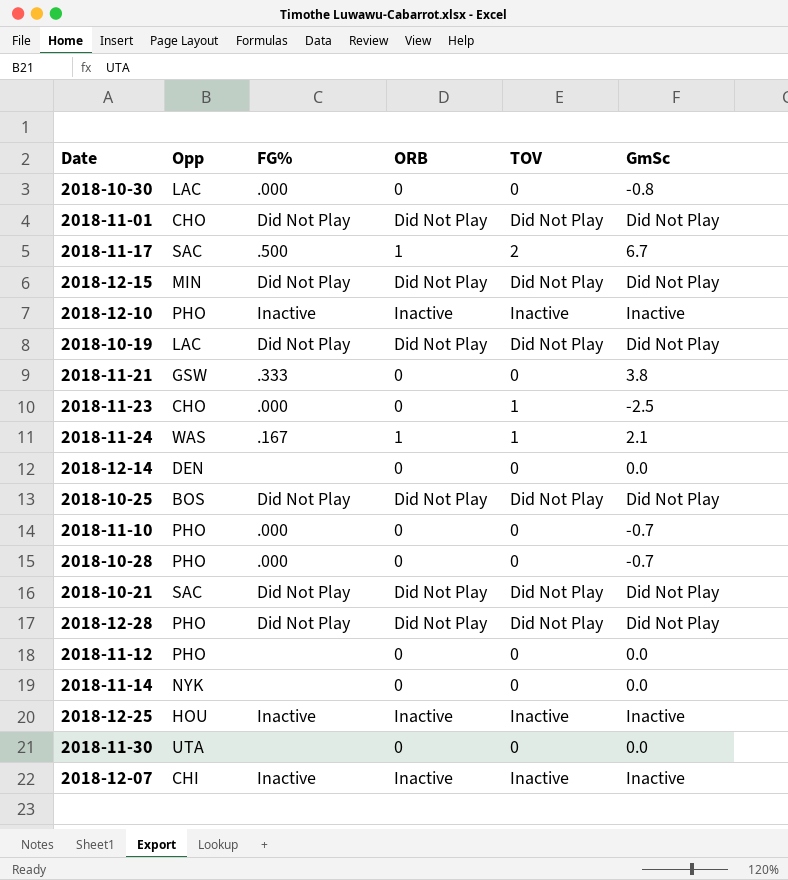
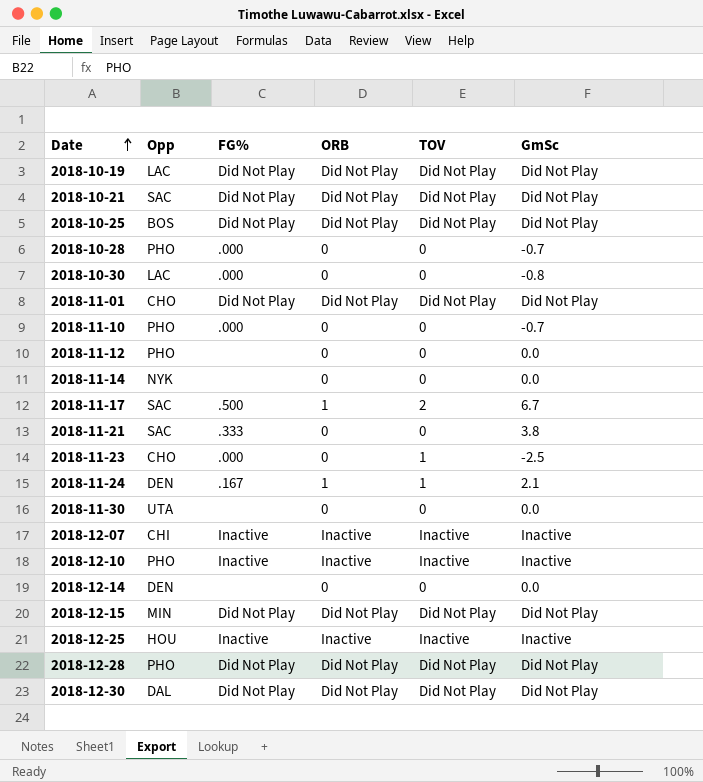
row order: none -> Date ascending
2018-11-21 | Opp: GSW -> SAC
2018-11-24 | Opp: WAS -> DEN
row 2018-12-30: none -> DAL | Did Not Play | Did Not Play | Did Not Play | Did Not Play

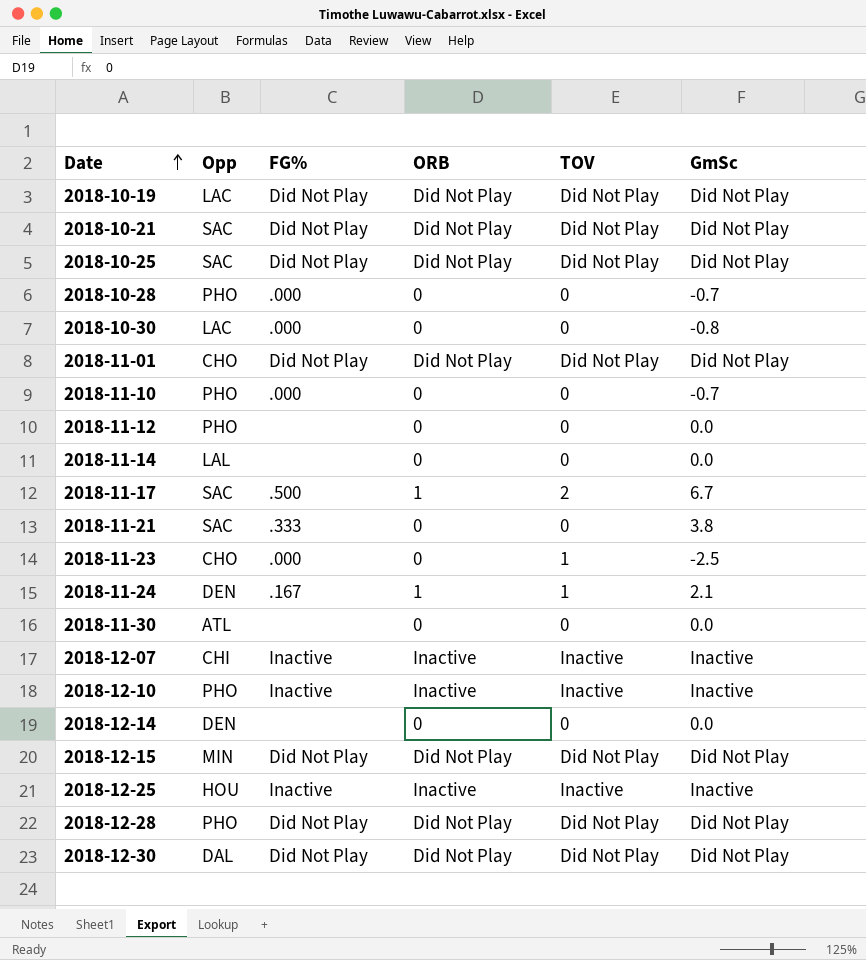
2018-10-25 | Opp: BOS -> SAC
2018-11-14 | Opp: NYK -> LAL
2018-11-30 | Opp: UTA -> ATL

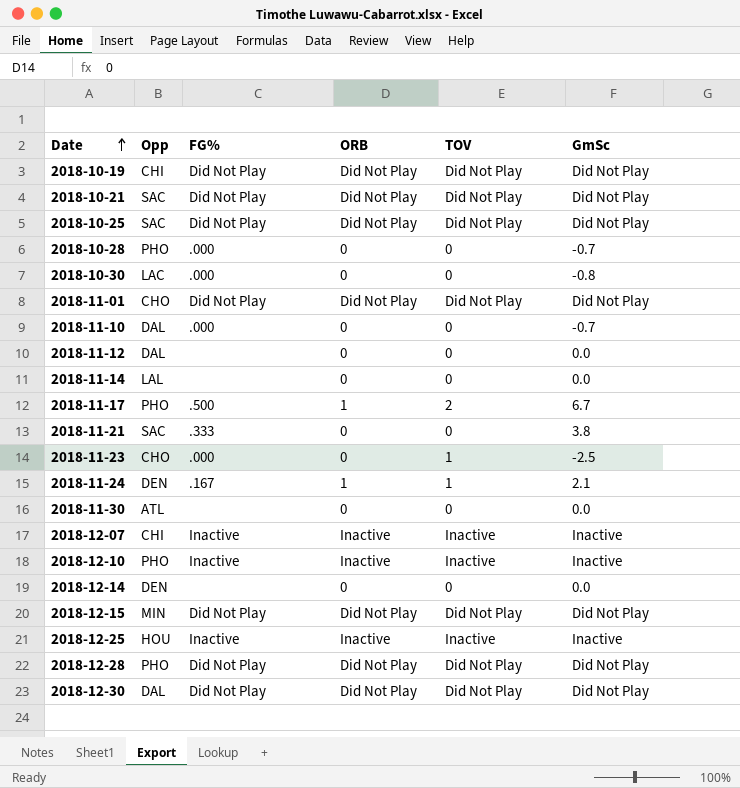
2018-10-19 | Opp: LAC -> CHI
2018-11-10 | Opp: PHO -> DAL
2018-11-12 | Opp: PHO -> DAL
2018-11-17 | Opp: SAC -> PHO

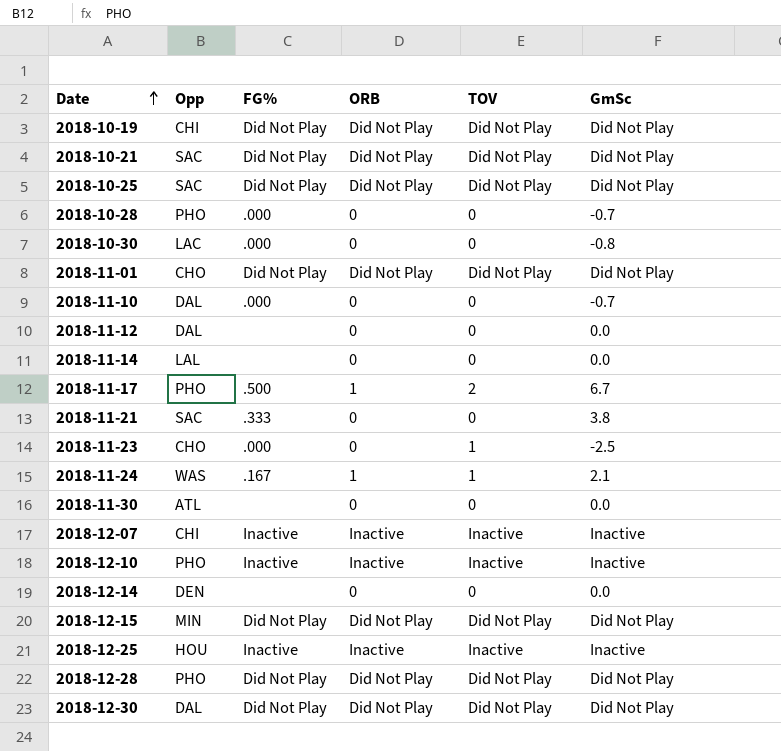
2018-11-24 | Opp: DEN -> WAS

